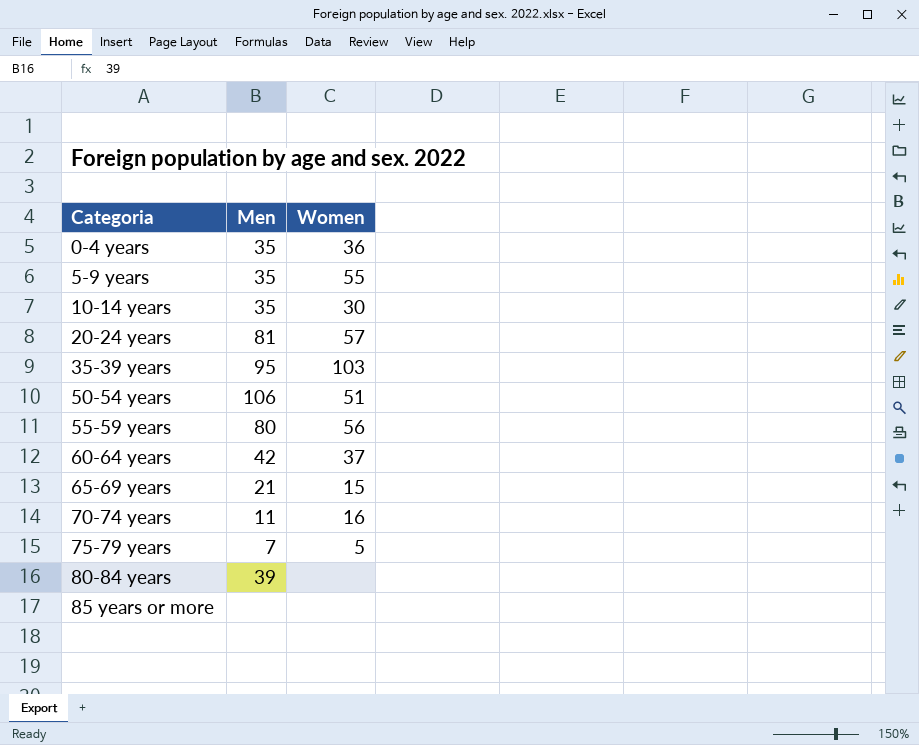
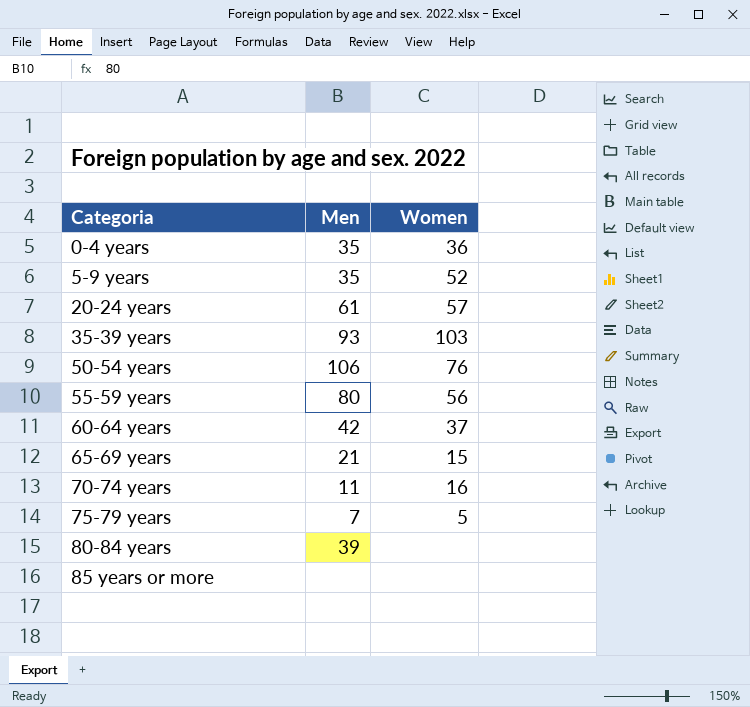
row 10-14 years: 35 | 30 -> none
5-9 years | Women: 55 -> 52
20-24 years | Men: 81 -> 61
35-39 years | Men: 95 -> 93
50-54 years | Women: 51 -> 76

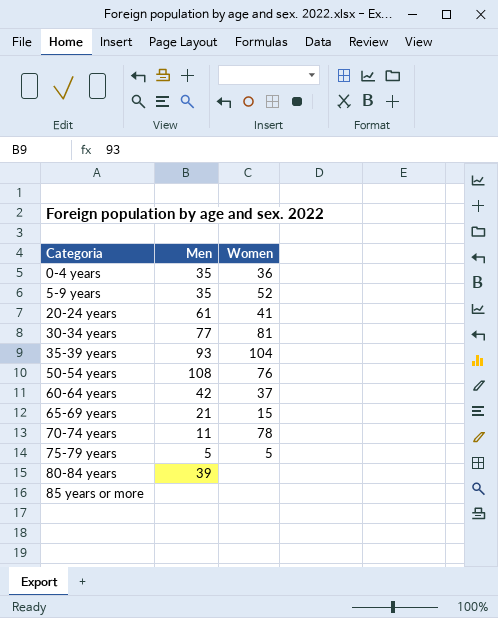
row 55-59 years: 80 | 56 -> none
20-24 years | Women: 57 -> 41
row 30-34 years: none -> 77 | 81
35-39 years | Women: 103 -> 104
50-54 years | Men: 106 -> 108
70-74 years | Women: 16 -> 78
75-79 years | Men: 7 -> 5

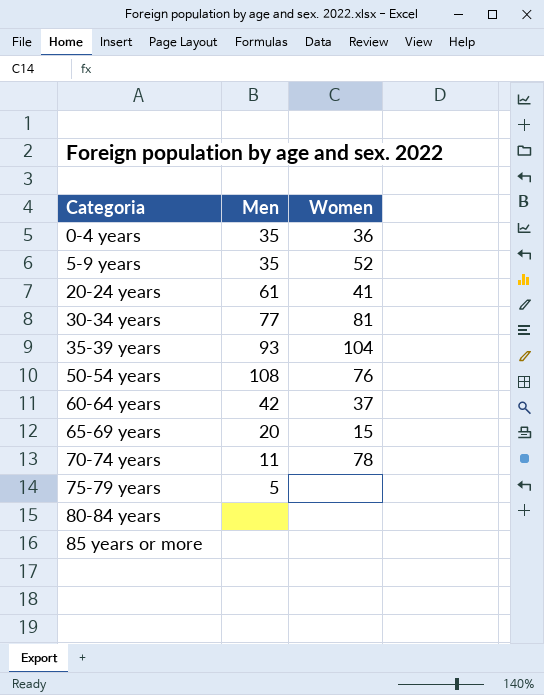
65-69 years | Men: 21 -> 20
75-79 years | Women: 5 -> none
80-84 years | Men: 39 -> none

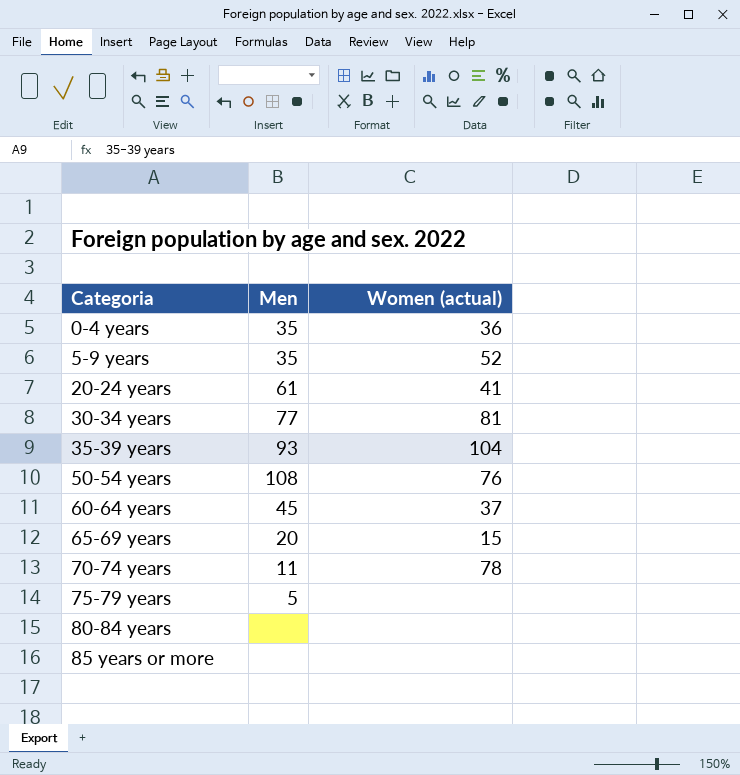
column name: Women -> Women (actual)
60-64 years | Men: 42 -> 45

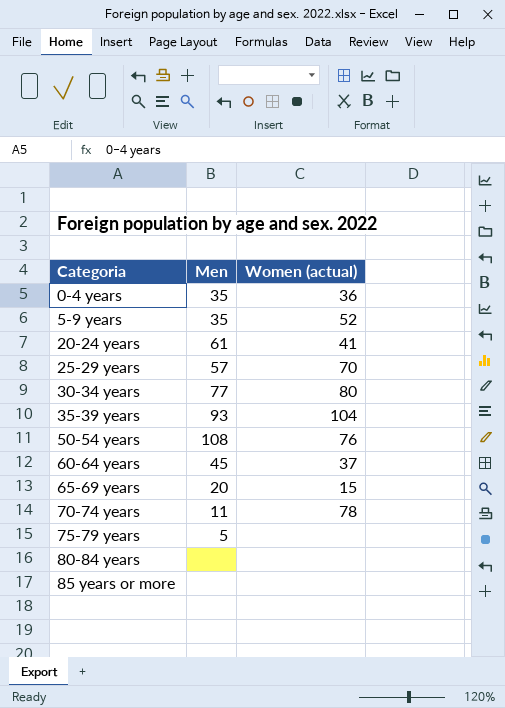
row 25-29 years: none -> 57 | 70
30-34 years | Women (actual): 81 -> 80

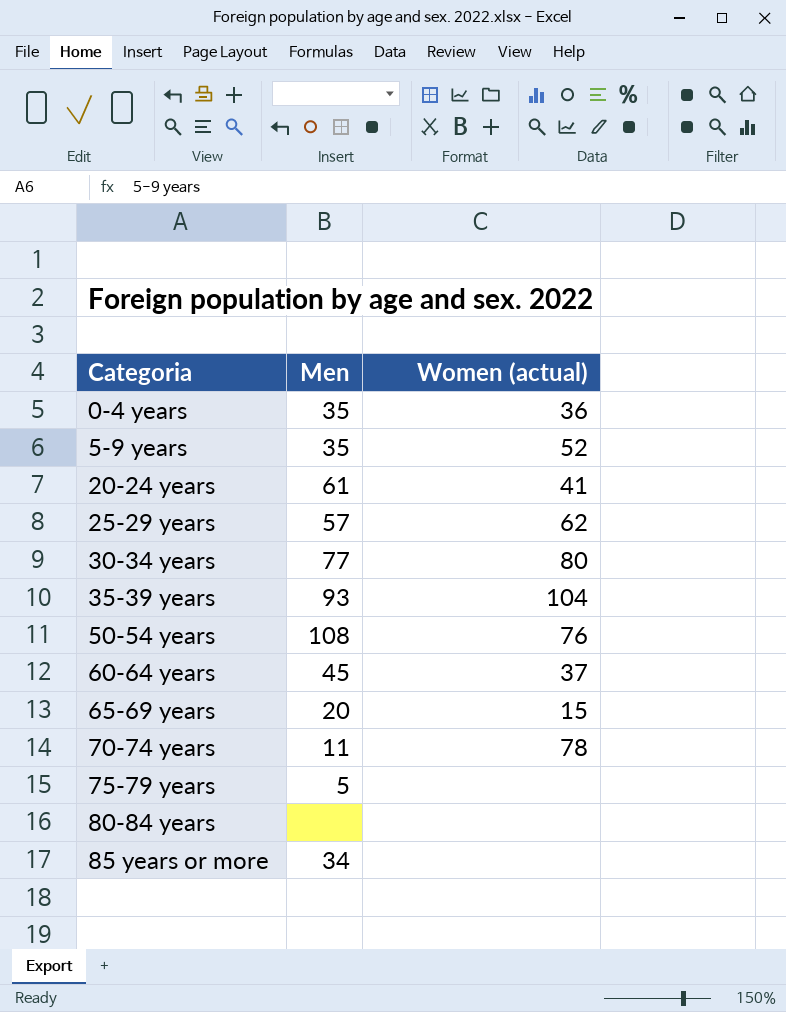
25-29 years | Women (actual): 70 -> 62
85 years or more | Men: none -> 34

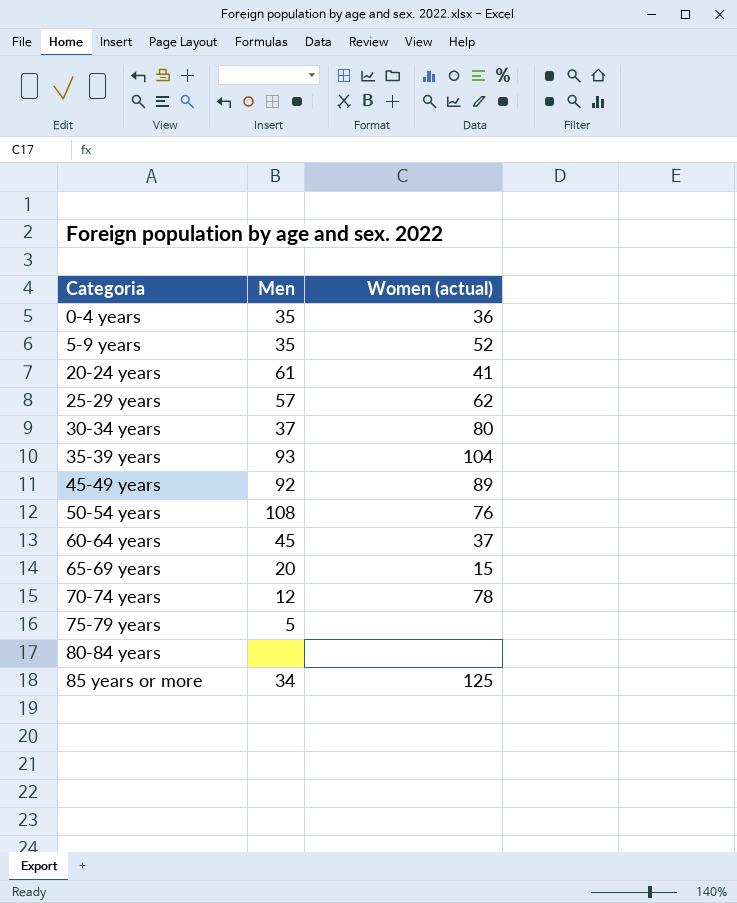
30-34 years | Men: 77 -> 37
row 45-49 years: none -> 92 | 89
70-74 years | Men: 11 -> 12
85 years or more | Women (actual): none -> 125

